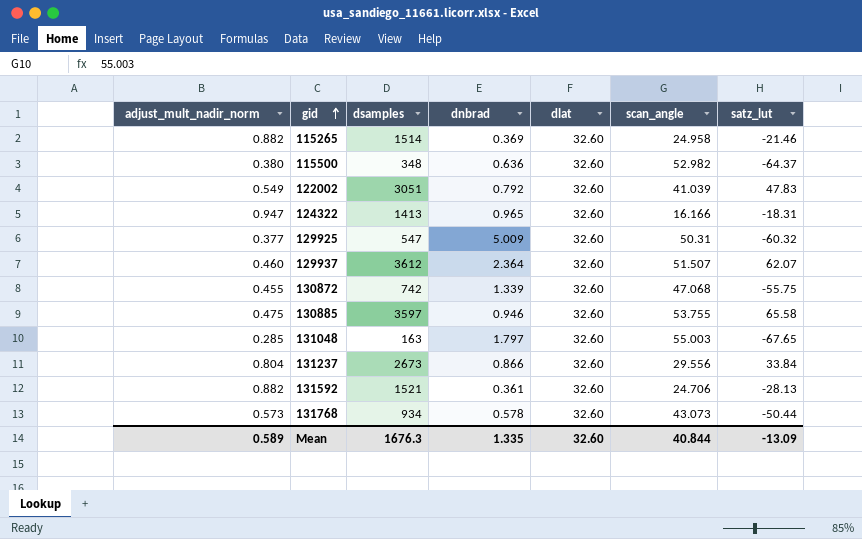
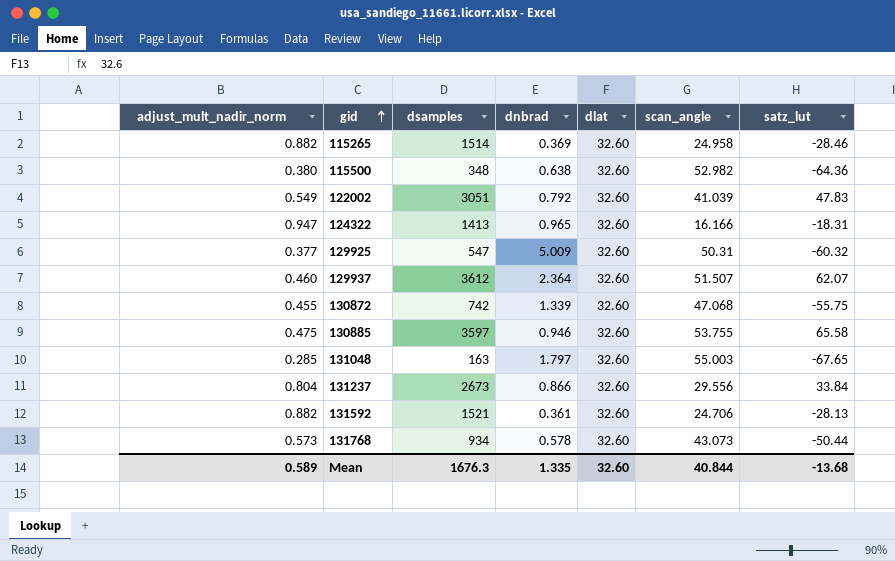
115265 | satz_lut: -21.46 -> -28.46
115500 | dnbrad: 0.636 -> 0.638
115500 | satz_lut: -64.37 -> -64.36
Mean | satz_lut: -13.09 -> -13.68

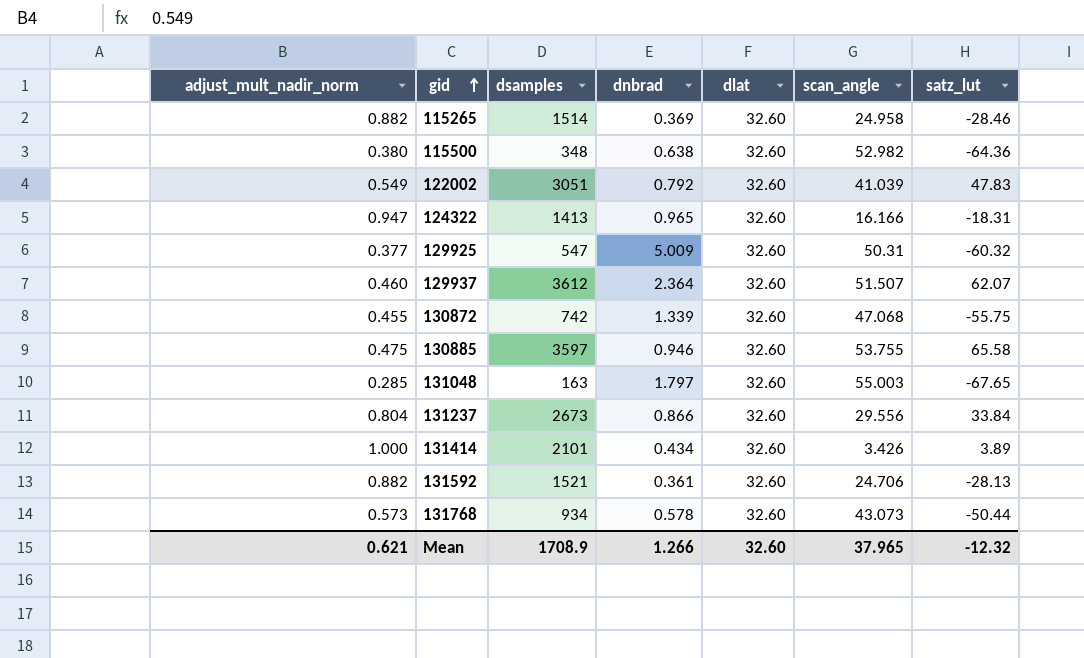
row 131414: none -> 1.000 | 2101 | 0.434 | 32.60 | 3.426 | 3.89
Mean | adjust_mult_nadir_norm: 0.589 -> 0.621
Mean | dsamples: 1676.3 -> 1708.9
Mean | dnbrad: 1.335 -> 1.266
Mean | scan_angle: 40.844 -> 37.965
Mean | satz_lut: -13.68 -> -12.32

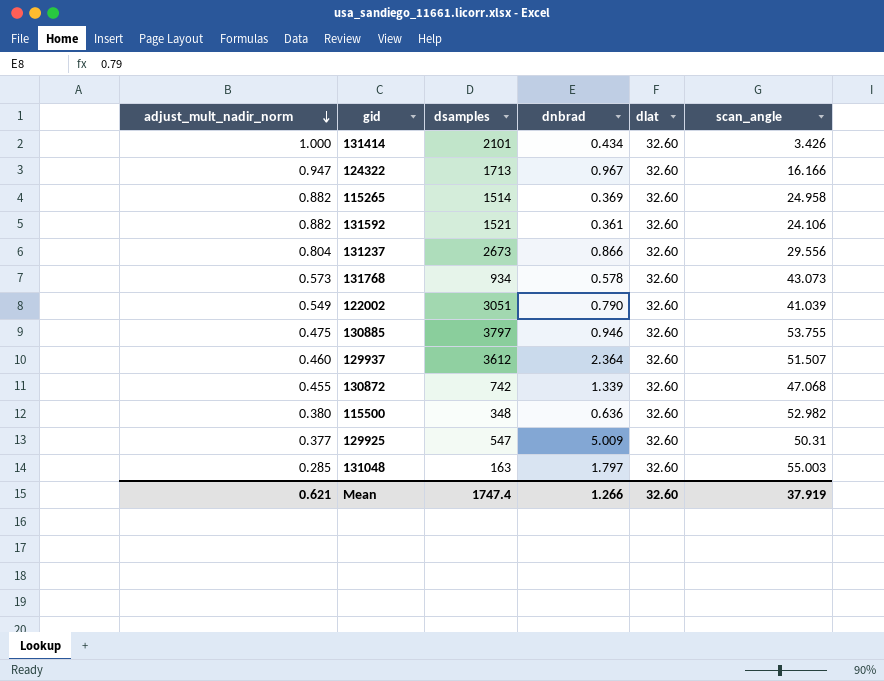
row order: gid ascending -> adjust_mult_nadir_norm descending
column satz_lut | position: 7 -> none
124322 | dsamples: 1413 -> 1713
124322 | dnbrad: 0.965 -> 0.967
131592 | scan_angle: 24.706 -> 24.106
122002 | dnbrad: 0.792 -> 0.790
130885 | dsamples: 3597 -> 3797
115500 | dnbrad: 0.638 -> 0.636
Mean | dsamples: 1708.9 -> 1747.4
Mean | scan_angle: 37.965 -> 37.919

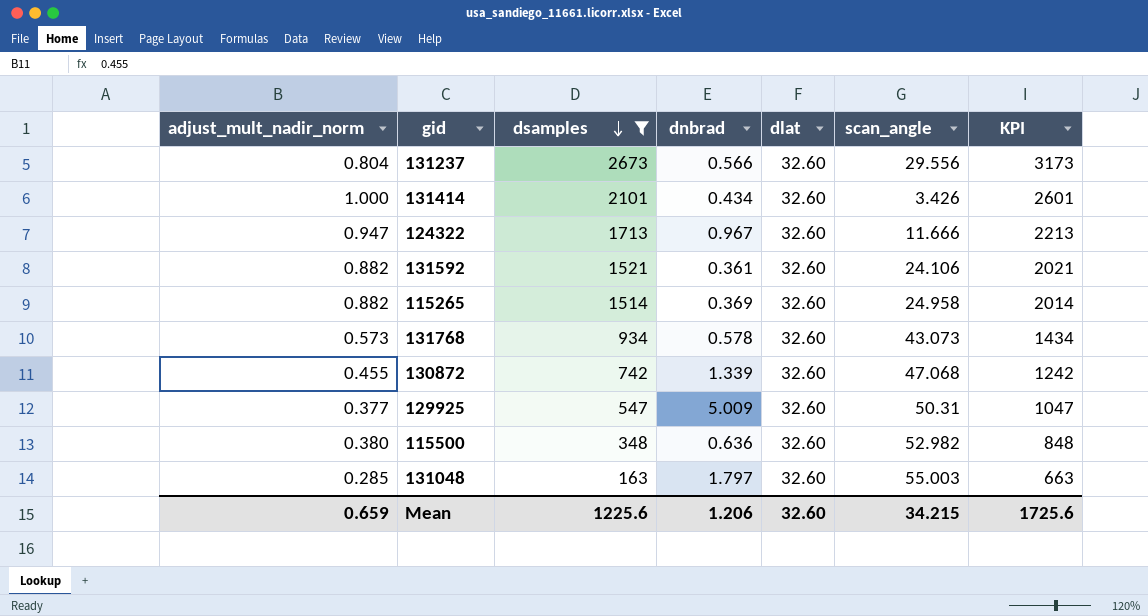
filter: none -> dsamples <= 2673
row order: adjust_mult_nadir_norm descending -> dsamples descending
column KPI | formula: none -> [dsamples] + 500
131237 | dnbrad: 0.866 -> 0.566
124322 | scan_angle: 16.166 -> 11.666
Mean | adjust_mult_nadir_norm: 0.621 -> 0.659
Mean | dsamples: 1747.4 -> 1225.6
Mean | dnbrad: 1.266 -> 1.206
Mean | scan_angle: 37.919 -> 34.215

